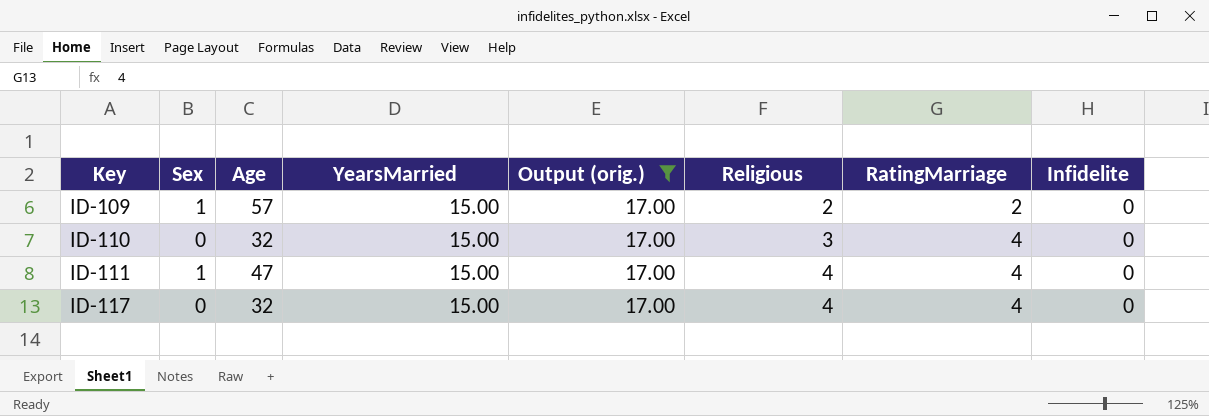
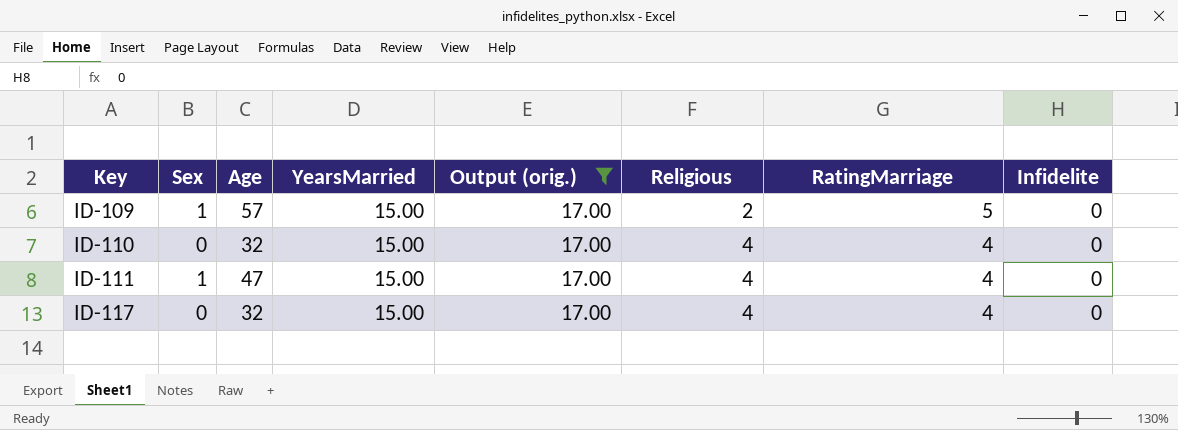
ID-109 | RatingMarriage: 2 -> 5
ID-110 | Religious: 3 -> 4

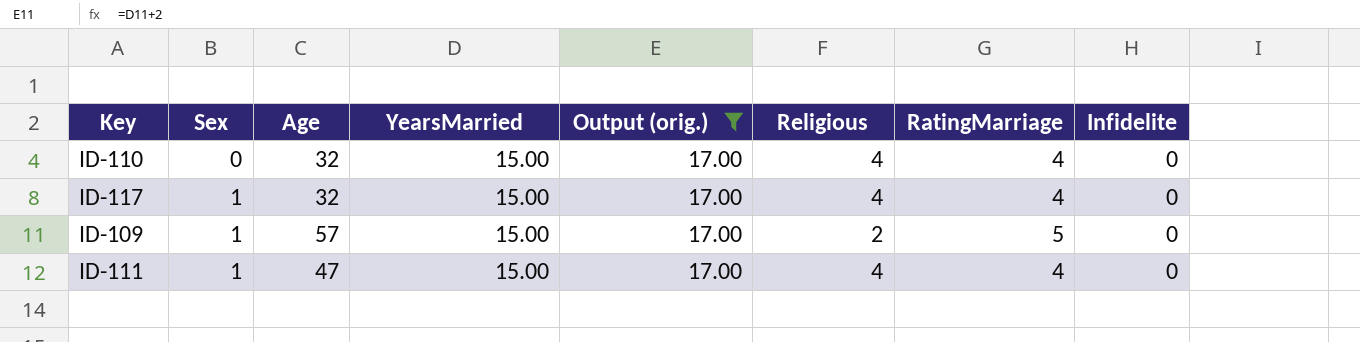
row order: Key ascending -> Sex ascending
ID-117 | Sex: 0 -> 1

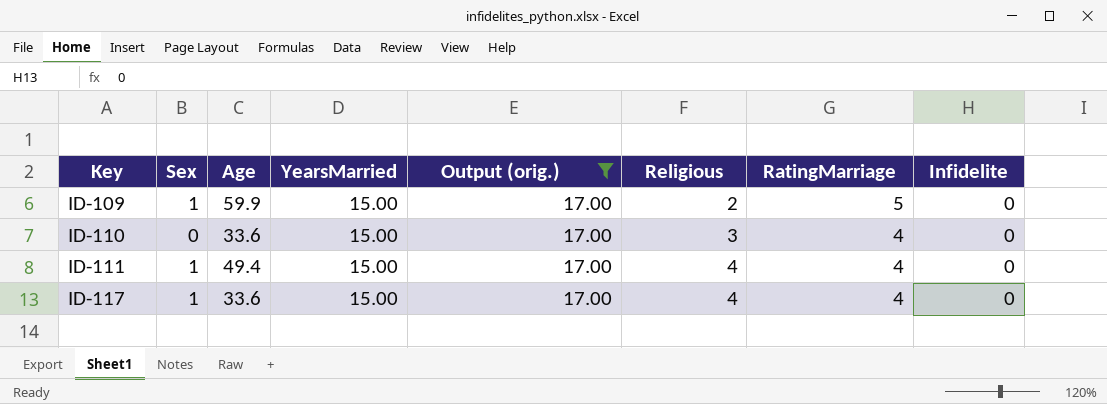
row order: Sex ascending -> Key ascending
ID-109 | Age: 57 -> 59.9
ID-110 | Age: 32 -> 33.6
ID-110 | Religious: 4 -> 3
ID-111 | Age: 47 -> 49.4
ID-117 | Age: 32 -> 33.6

